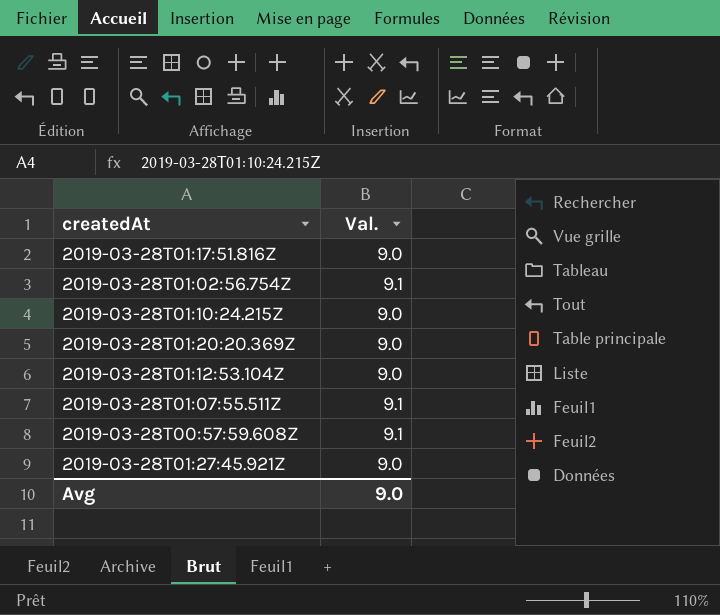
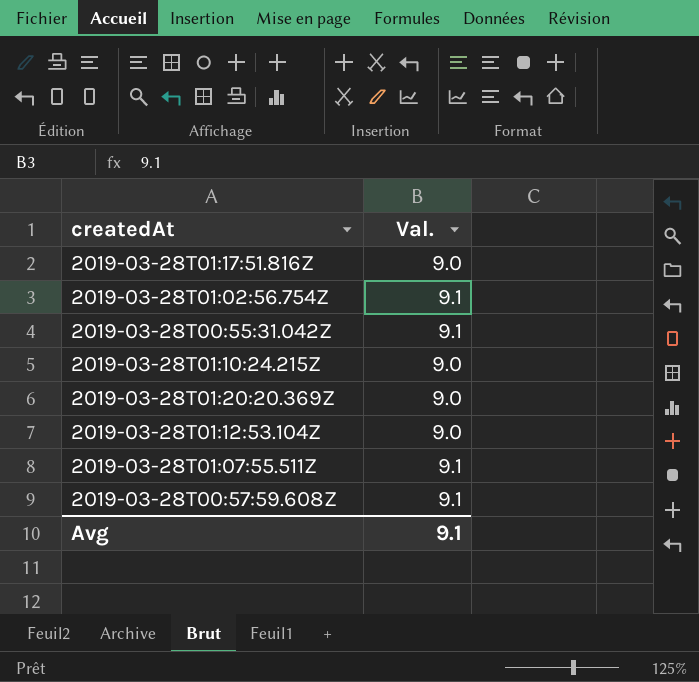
row 2019-03-28T01:27:45.921Z: 9.0 -> none
row 2019-03-28T00:55:31.042Z: none -> 9.1
Avg | Val.: 9.0 -> 9.1

